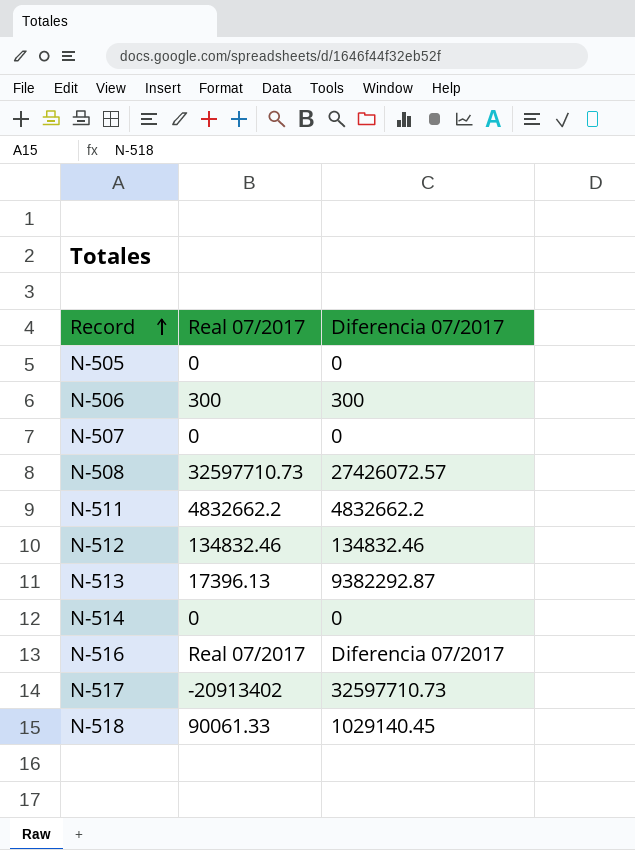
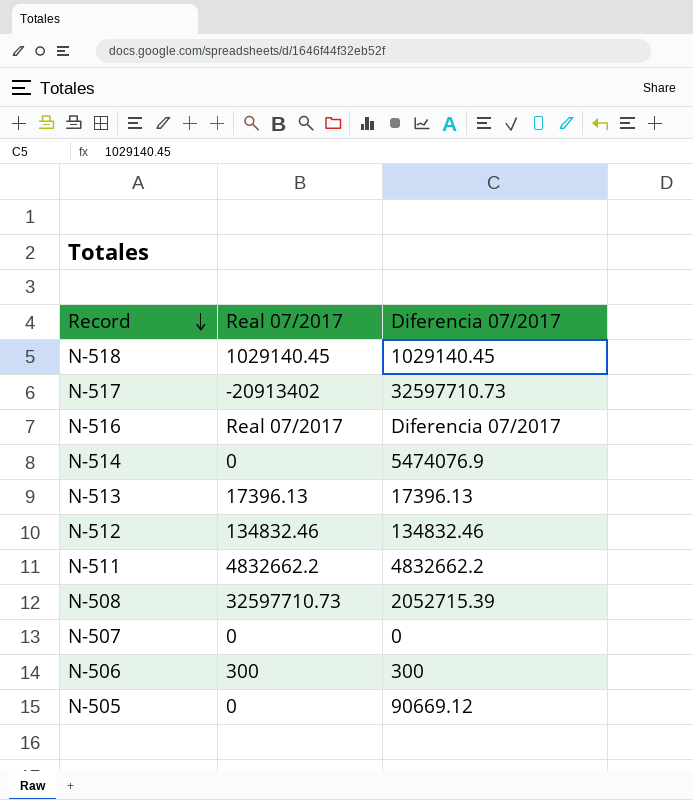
row order: Record ascending -> Record descending
N-518 | Real 07/2017: 90061.33 -> 1029140.45
N-514 | Diferencia 07/2017: 0 -> 5474076.9
N-513 | Diferencia 07/2017: 9382292.87 -> 17396.13
N-508 | Diferencia 07/2017: 27426072.57 -> 2052715.39
N-505 | Diferencia 07/2017: 0 -> 90669.12

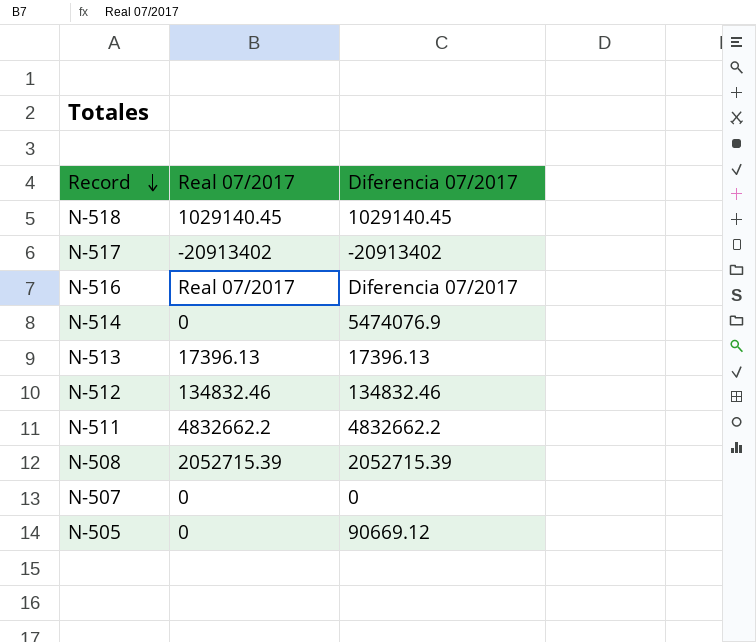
row N-506: 300 | 300 -> none
N-517 | Diferencia 07/2017: 32597710.73 -> -20913402
N-508 | Real 07/2017: 32597710.73 -> 2052715.39

